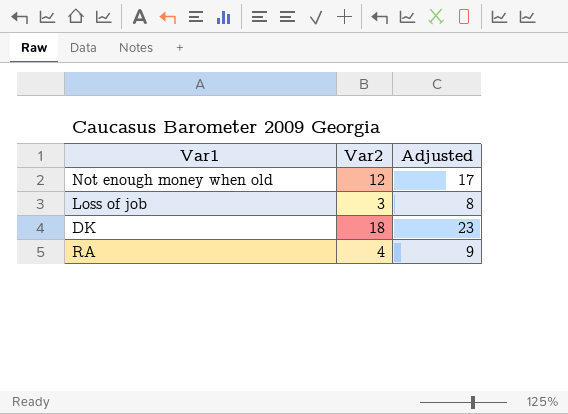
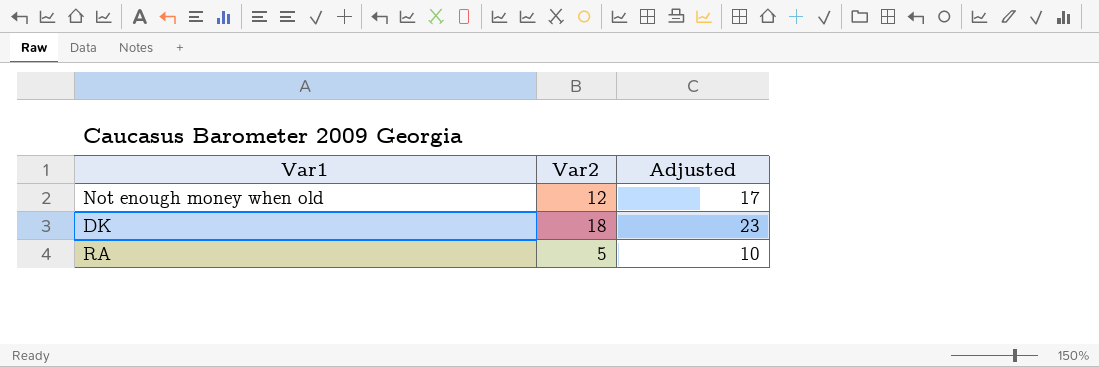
row Loss of job: 3 | 8 -> none
RA | Var2: 4 -> 5
RA | Adjusted: 9 -> 10

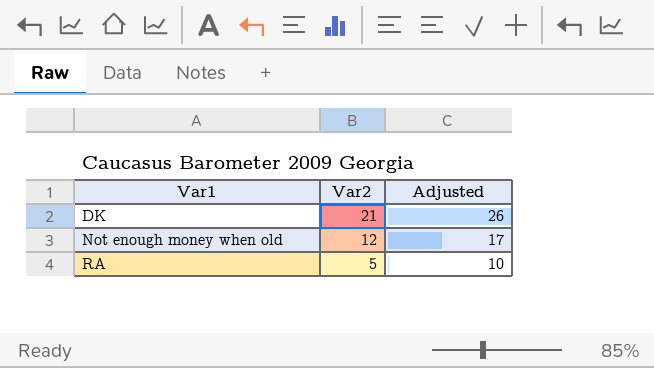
row order: none -> Var1 ascending
DK | Var2: 18 -> 21
DK | Adjusted: 23 -> 26

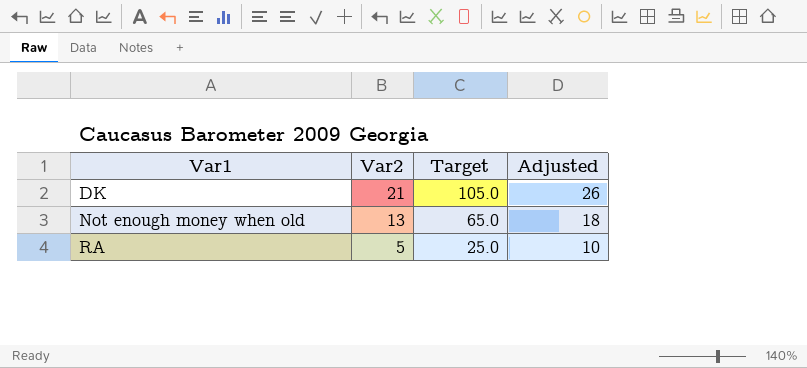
column Target | formula: none -> [Var2] * 5
Not enough money when old | Var2: 12 -> 13
Not enough money when old | Adjusted: 17 -> 18

